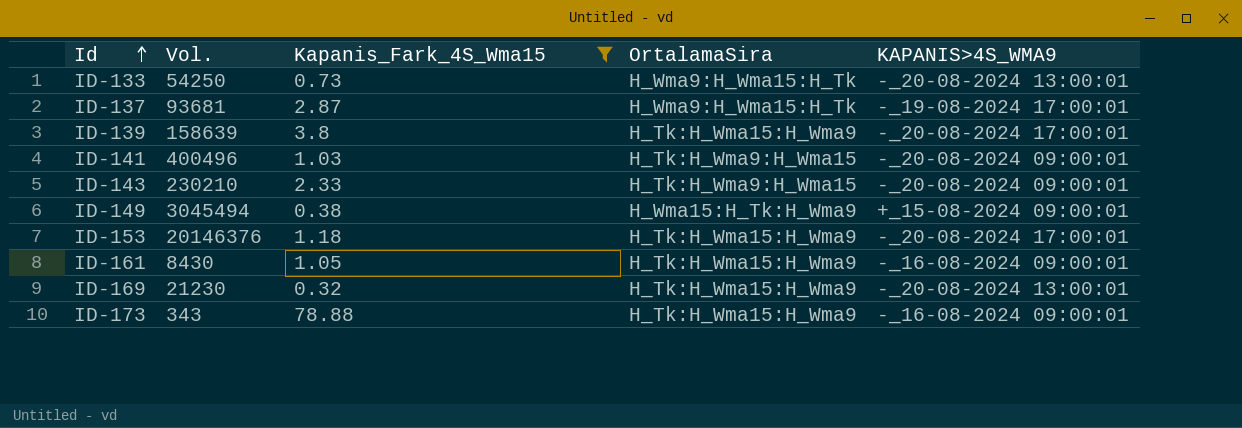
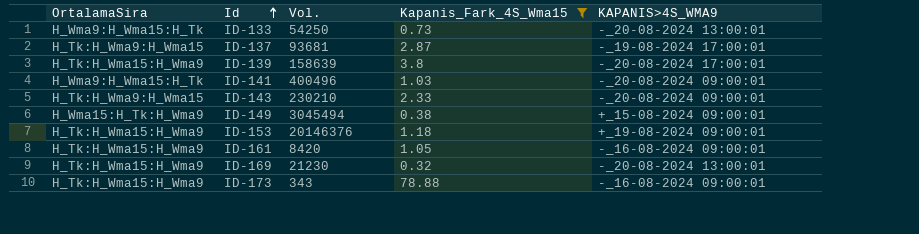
column OrtalamaSira | position: 4 -> 1
ID-137 | OrtalamaSira: H_Wma9:H_Wma15:H_Tk -> H_Tk:H_Wma9:H_Wma15
ID-141 | OrtalamaSira: H_Tk:H_Wma9:H_Wma15 -> H_Wma9:H_Wma15:H_Tk
ID-153 | KAPANIS>4S_WMA9: -_20-08-2024 17:00:01 -> +_19-08-2024 09:00:01
ID-161 | Vol.: 8430 -> 8420

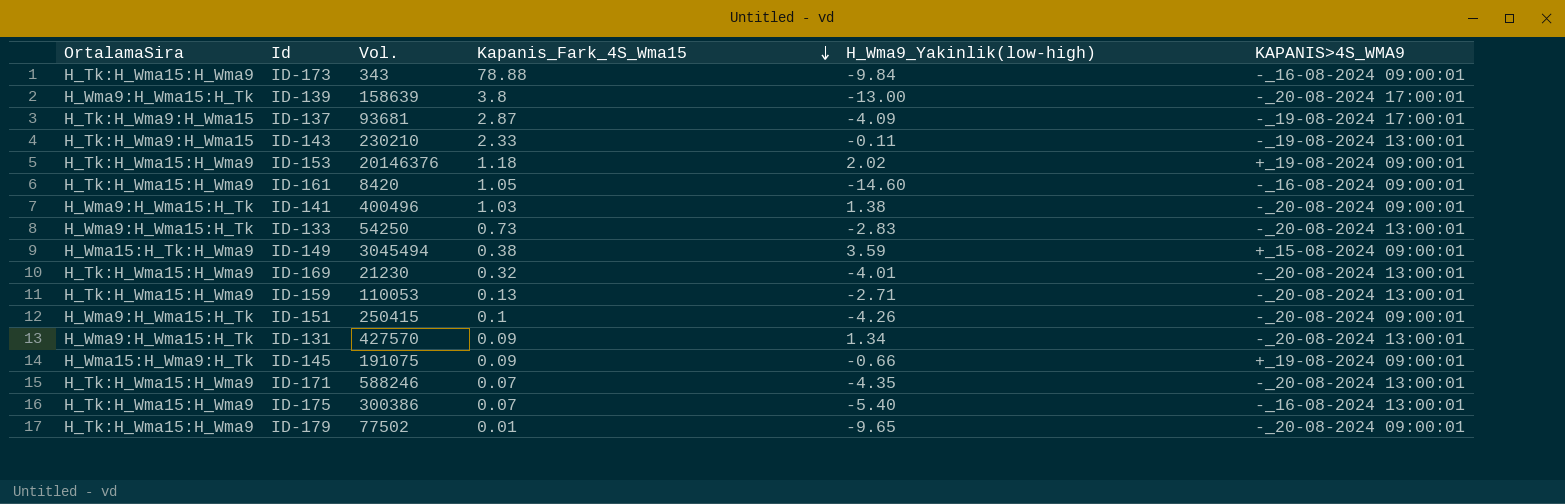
filter: Kapanis_Fark_4S_Wma15 >= 0.32 -> none
row order: Id ascending -> Kapanis_Fark_4S_Wma15 descending
column H_Wma9_Yakinlik(low-high) | position: none -> 5
ID-139 | OrtalamaSira: H_Tk:H_Wma15:H_Wma9 -> H_Wma9:H_Wma15:H_Tk
ID-143 | KAPANIS>4S_WMA9: -_20-08-2024 09:00:01 -> -_19-08-2024 13:00:01

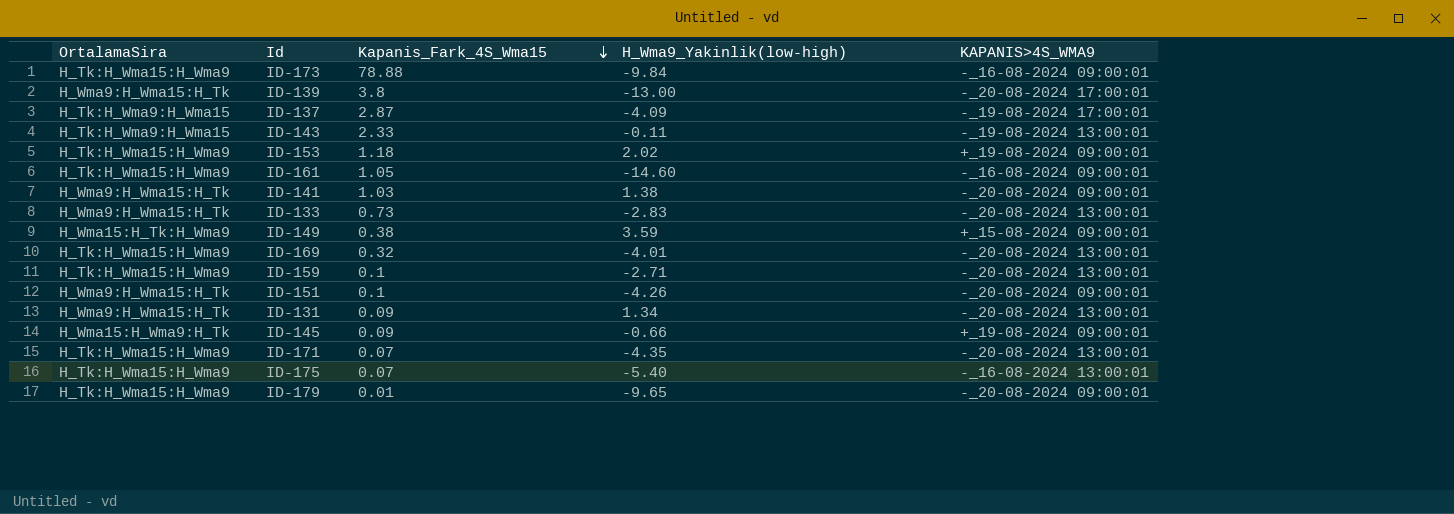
column Vol. | position: 3 -> none
ID-159 | Kapanis_Fark_4S_Wma15: 0.13 -> 0.1

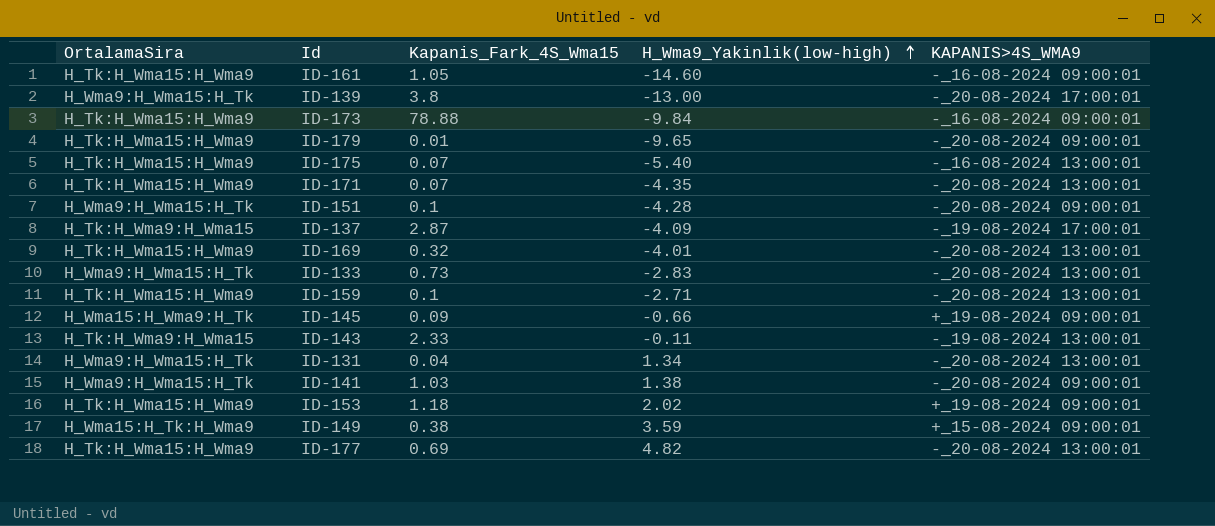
row order: Kapanis_Fark_4S_Wma15 descending -> H_Wma9_Yakinlik(low-high) ascending
ID-151 | H_Wma9_Yakinlik(low-high): -4.26 -> -4.28
ID-131 | Kapanis_Fark_4S_Wma15: 0.09 -> 0.04
row ID-177: none -> H_Tk:H_Wma15:H_Wma9 | 0.69 | 4.82 | -_20-08-2024 13:00:01

